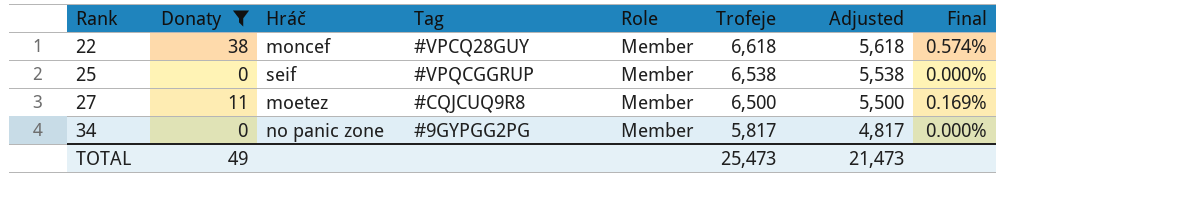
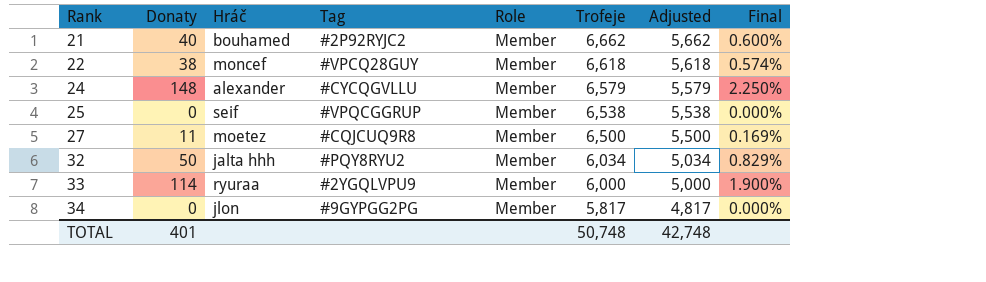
filter: Donaty <= 38 -> none
34 | Hráč: no panic zone -> jlon
TOTAL | Donaty: 49 -> 401
TOTAL | Trofeje: 25,473 -> 50,748
TOTAL | Adjusted: 21,473 -> 42,748

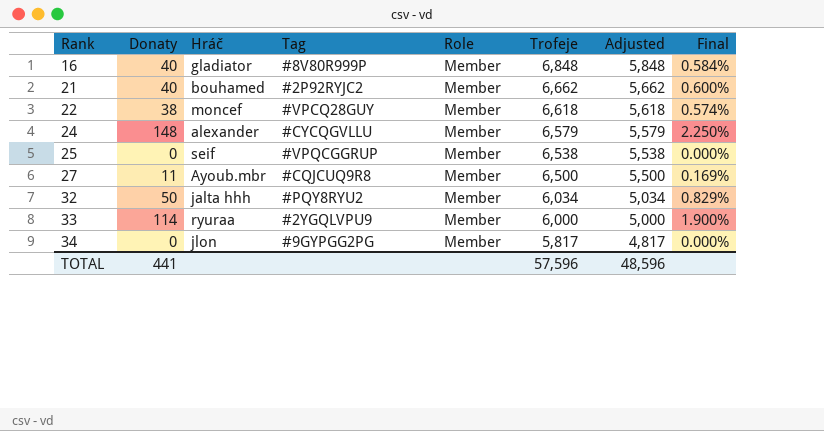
row 16: none -> 40 | gladiator | #8V80R999P | Member | 6,848 | 5,848 | 0.584%
27 | Hráč: moetez -> Ayoub.mbr
TOTAL | Donaty: 401 -> 441
TOTAL | Trofeje: 50,748 -> 57,596
TOTAL | Adjusted: 42,748 -> 48,596

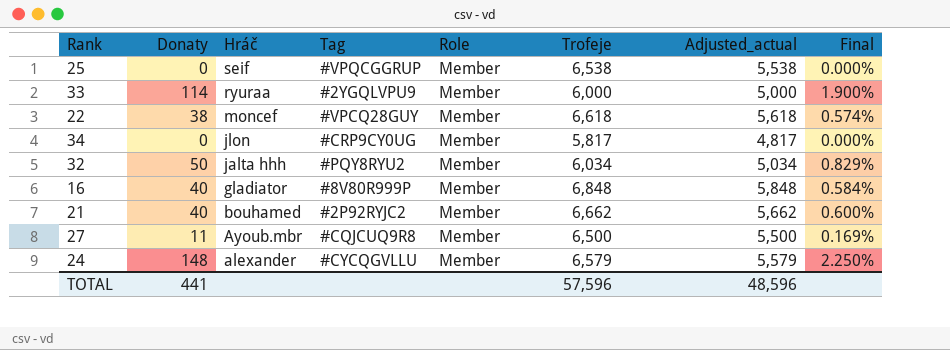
row order: Rank ascending -> Hráč descending
column name: Adjusted -> Adjusted_actual
34 | Tag: #9GYPGG2PG -> #CRP9CY0UG

